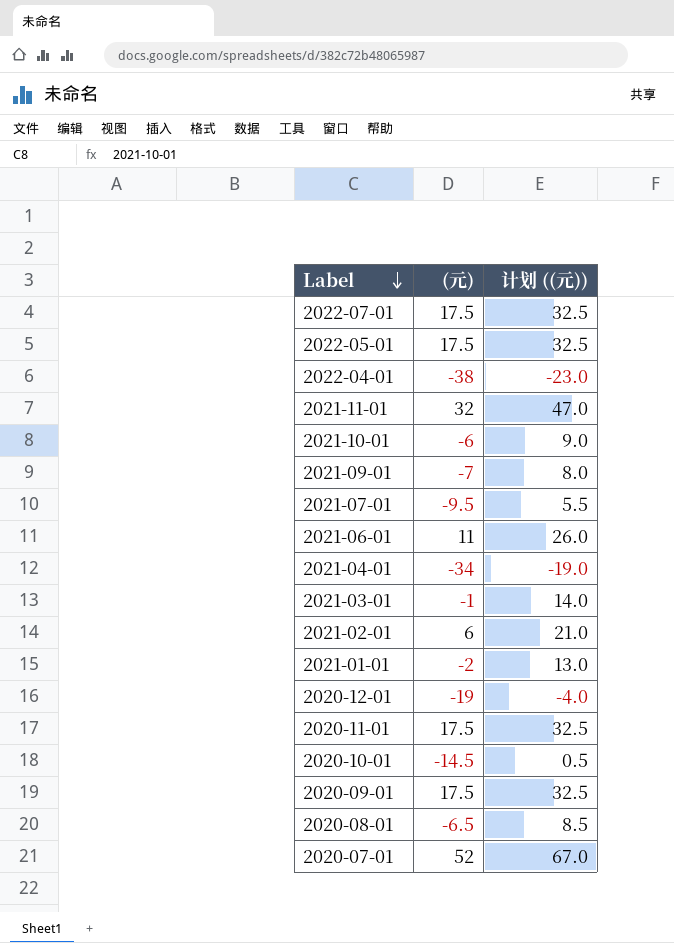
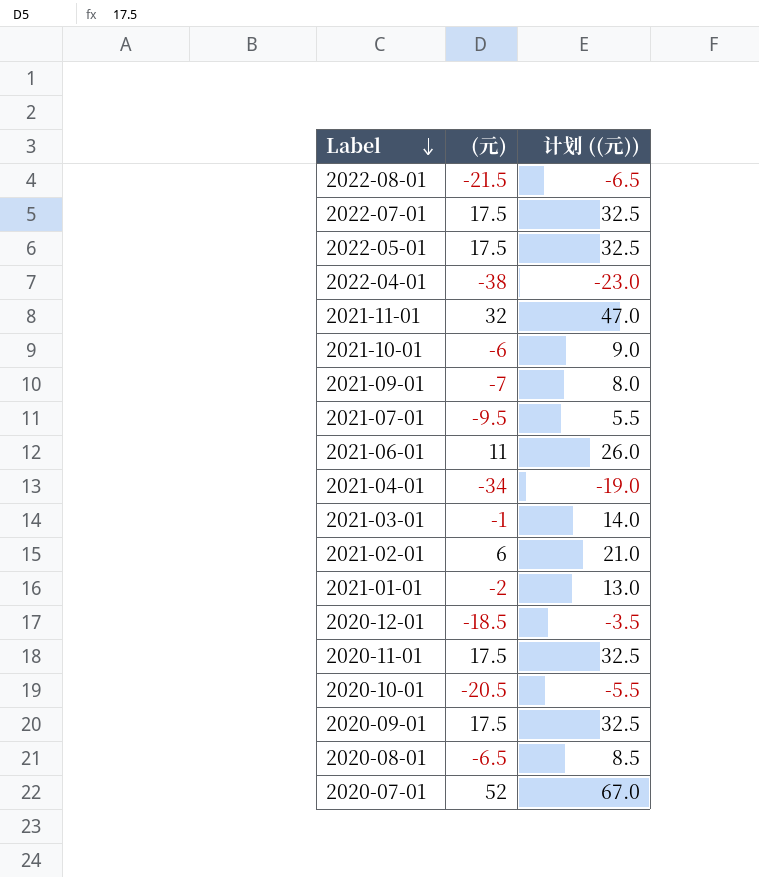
row 2022-08-01: none -> -21.5 | -6.5
2020-12-01 | (元): -19 -> -18.5
2020-12-01 | 计划 ((元)): -4.0 -> -3.5
2020-10-01 | (元): -14.5 -> -20.5
2020-10-01 | 计划 ((元)): 0.5 -> -5.5

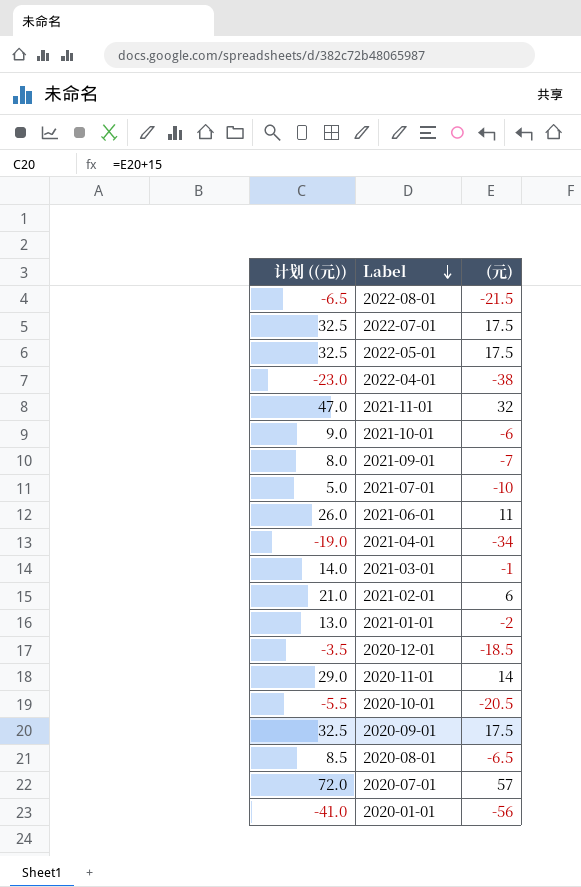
column 计划 ((元)) | position: 3 -> 1
2021-07-01 | 计划 ((元)): 5.5 -> 5.0
2021-07-01 | (元): -9.5 -> -10
2020-11-01 | 计划 ((元)): 32.5 -> 29.0
2020-11-01 | (元): 17.5 -> 14
2020-07-01 | 计划 ((元)): 67.0 -> 72.0
2020-07-01 | (元): 52 -> 57
row 2020-01-01: none -> -41.0 | -56

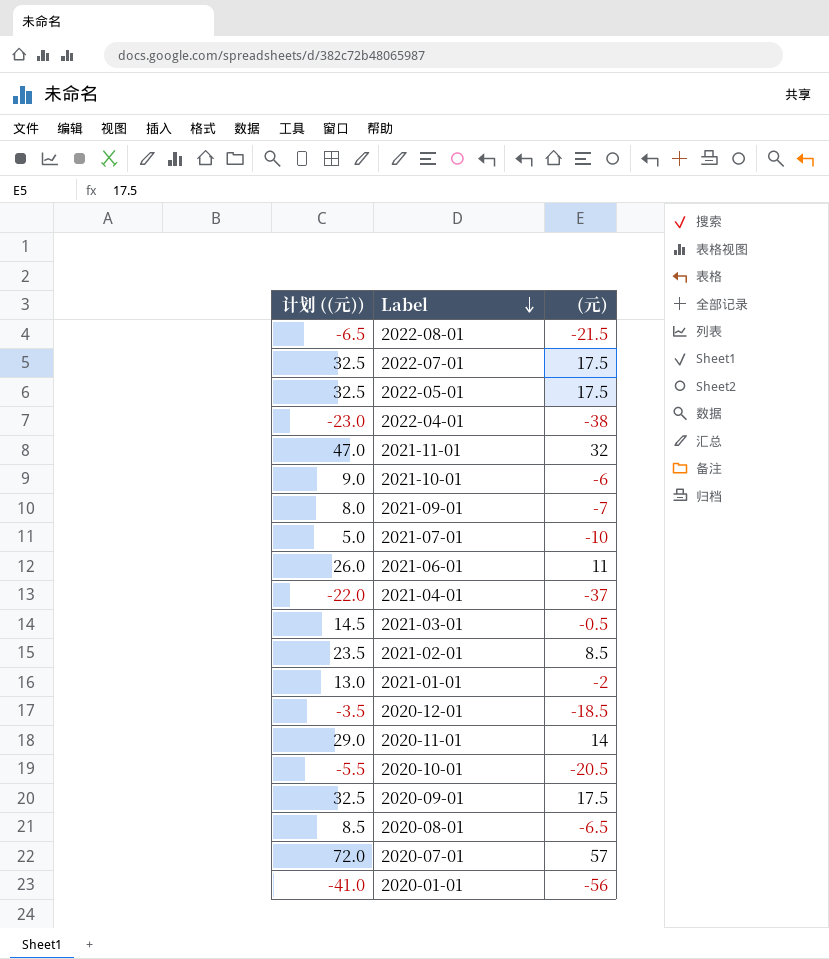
2021-04-01 | 计划 ((元)): -19.0 -> -22.0
2021-04-01 | (元): -34 -> -37
2021-03-01 | 计划 ((元)): 14.0 -> 14.5
2021-03-01 | (元): -1 -> -0.5
2021-02-01 | 计划 ((元)): 21.0 -> 23.5
2021-02-01 | (元): 6 -> 8.5

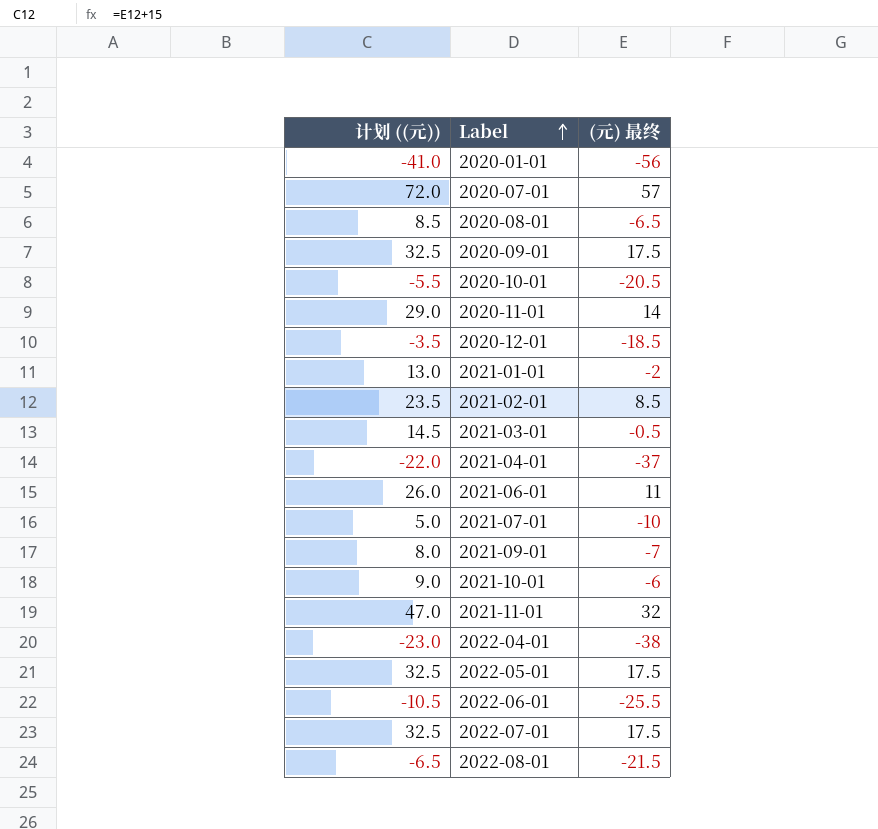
row order: Label descending -> Label ascending
column name: (元) -> (元) 最终
row 2022-06-01: none -> -10.5 | -25.5

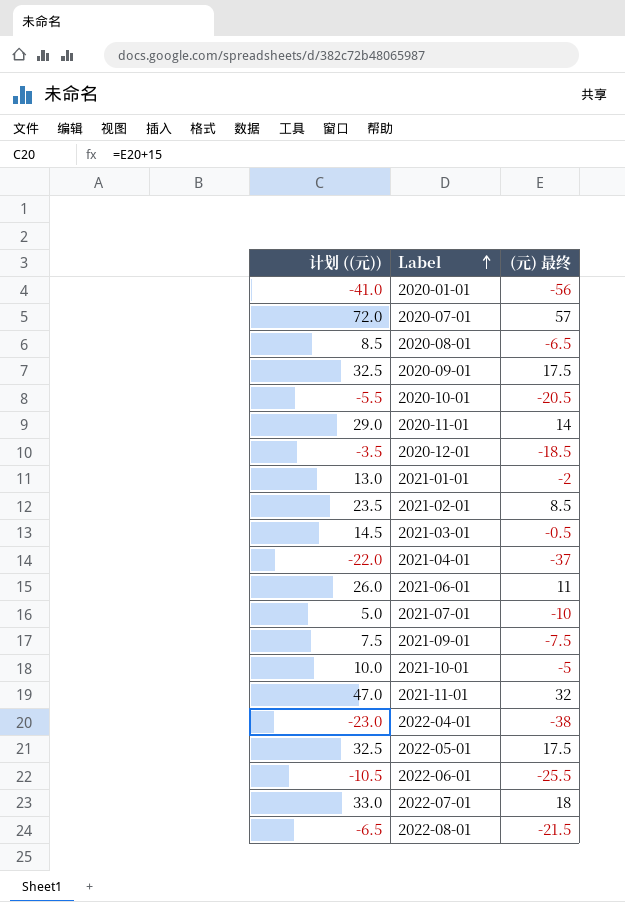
2021-09-01 | 计划 ((元)): 8.0 -> 7.5
2021-09-01 | (元) 最终: -7 -> -7.5
2021-10-01 | 计划 ((元)): 9.0 -> 10.0
2021-10-01 | (元) 最终: -6 -> -5
2022-07-01 | 计划 ((元)): 32.5 -> 33.0
2022-07-01 | (元) 最终: 17.5 -> 18

